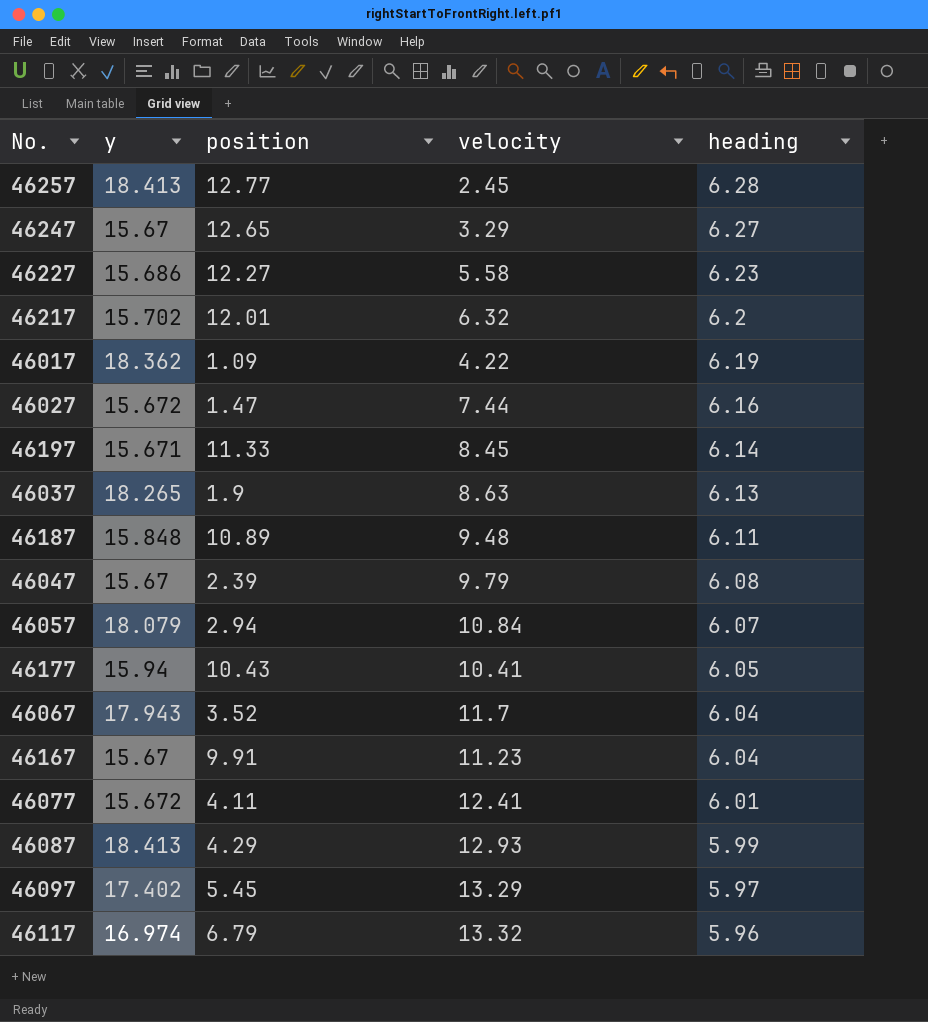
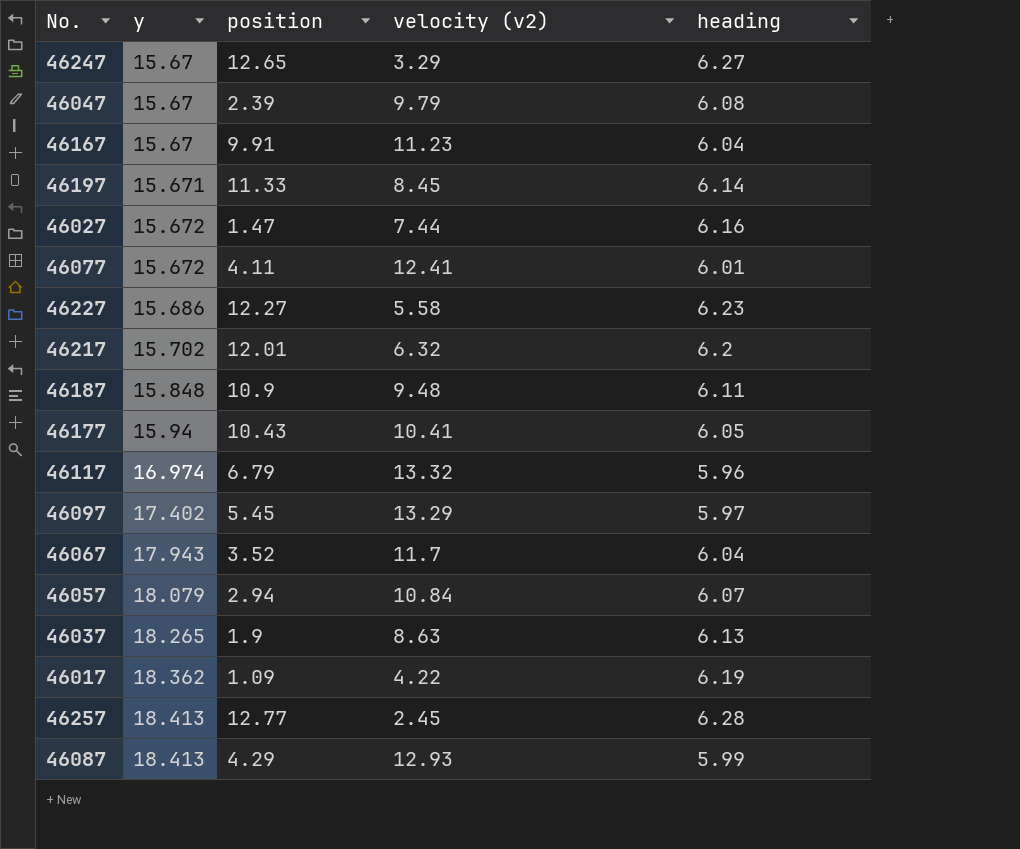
row order: heading descending -> y ascending
column name: velocity -> velocity (v2)
46187 | position: 10.89 -> 10.9

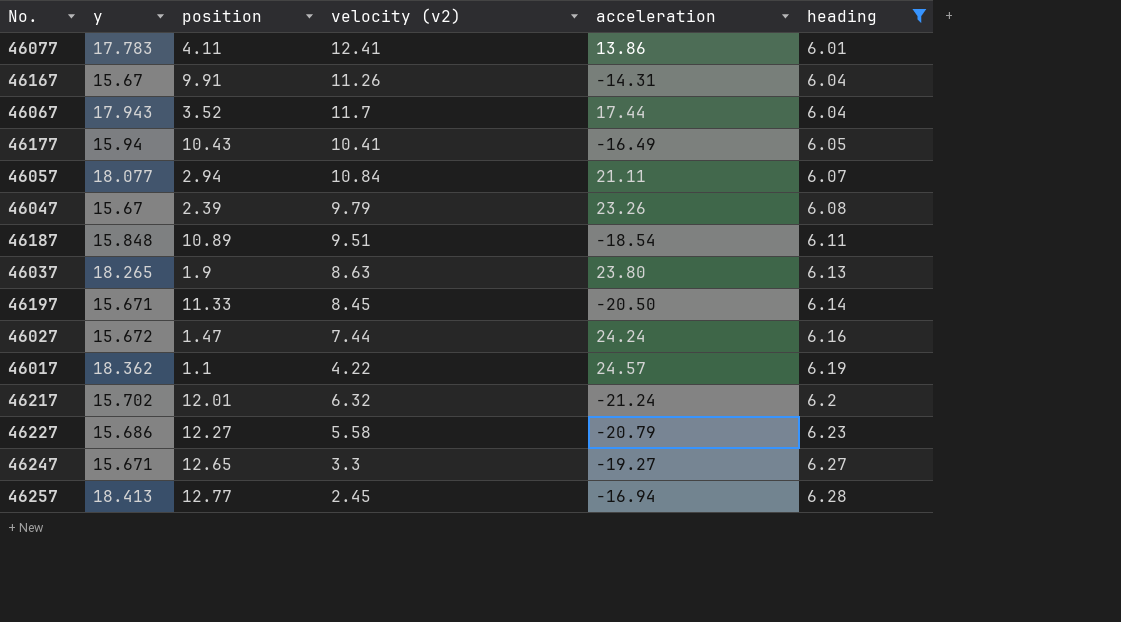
filter: none -> heading >= 6.01
row order: y ascending -> heading ascending
column acceleration | position: none -> 5
46077 | y: 15.672 -> 17.783
46167 | velocity (v2): 11.23 -> 11.26
46057 | y: 18.079 -> 18.077
46187 | position: 10.9 -> 10.89
46187 | velocity (v2): 9.48 -> 9.51
46017 | position: 1.09 -> 1.1
46247 | y: 15.67 -> 15.671
46247 | velocity (v2): 3.29 -> 3.3

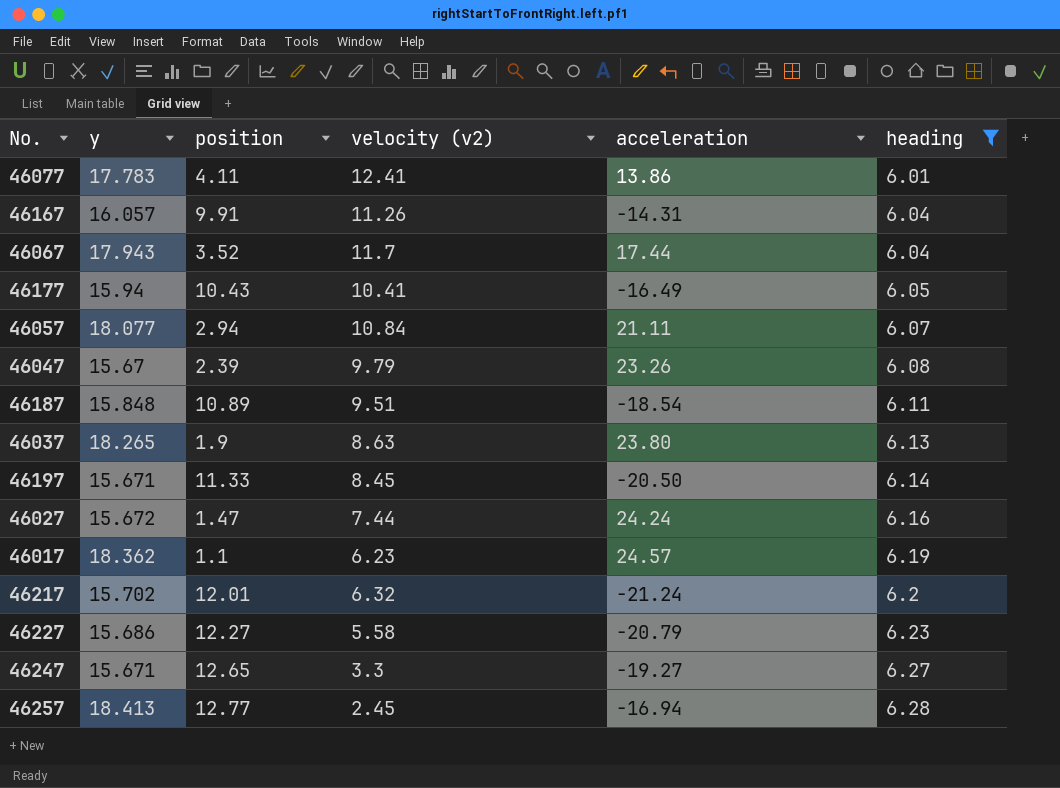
46167 | y: 15.67 -> 16.057
46017 | velocity (v2): 4.22 -> 6.23

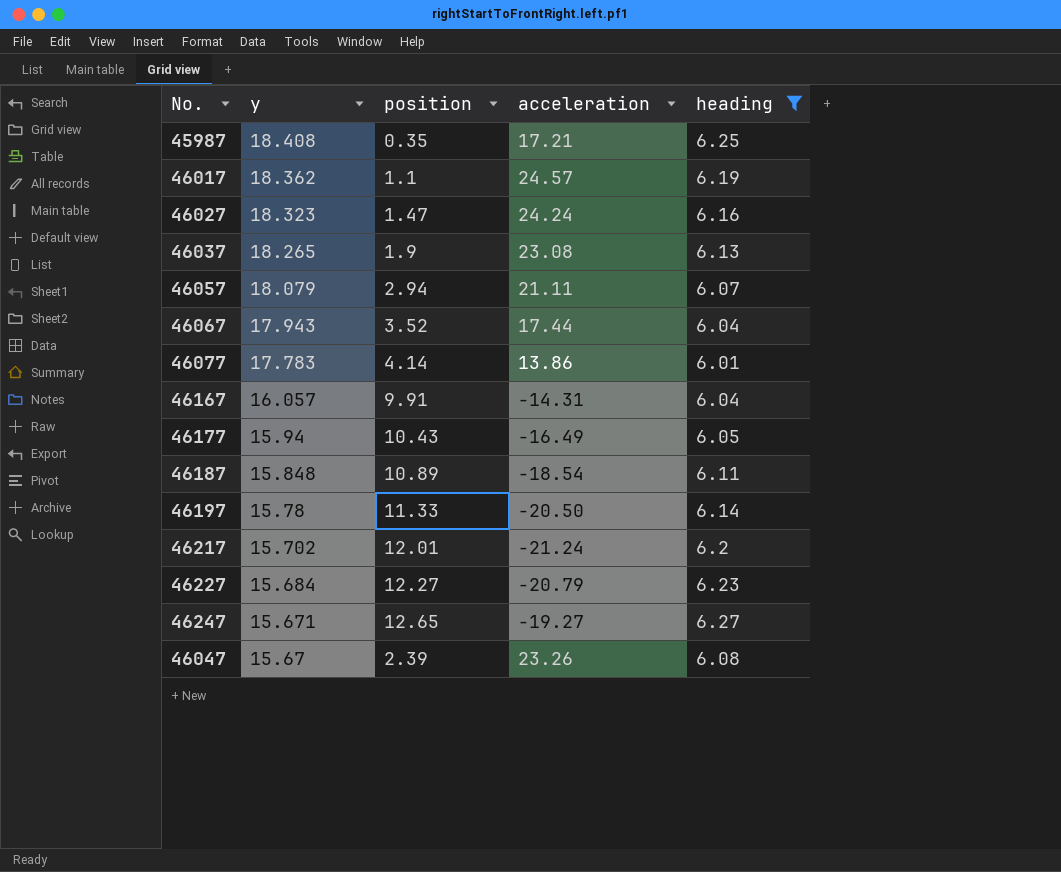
row order: heading ascending -> y descending
column velocity (v2) | position: 4 -> none
row 46257: 18.413 | 12.77 | 2.45 | -16.94 | 6.28 -> none
row 45987: none -> 18.408 | 0.35 | 17.21 | 6.25
46027 | y: 15.672 -> 18.323
46037 | acceleration: 23.80 -> 23.08
46057 | y: 18.077 -> 18.079
46077 | position: 4.11 -> 4.14
46197 | y: 15.671 -> 15.78
46227 | y: 15.686 -> 15.684

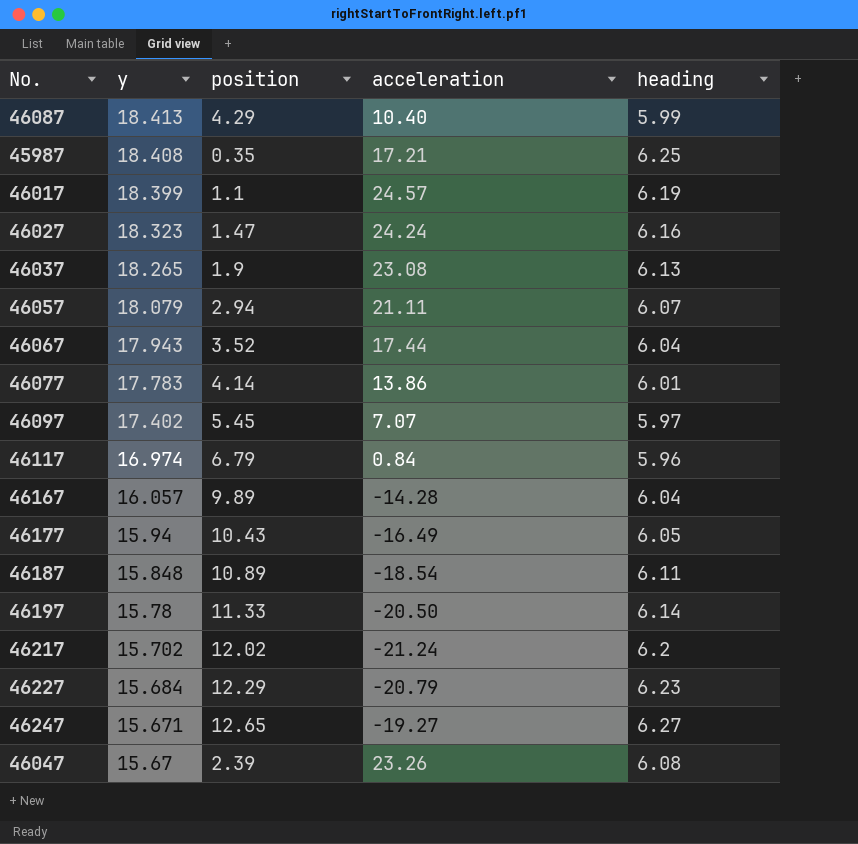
filter: heading >= 6.01 -> none
46017 | y: 18.362 -> 18.399
46167 | position: 9.91 -> 9.89
46167 | acceleration: -14.31 -> -14.28
46217 | position: 12.01 -> 12.02
46227 | position: 12.27 -> 12.29

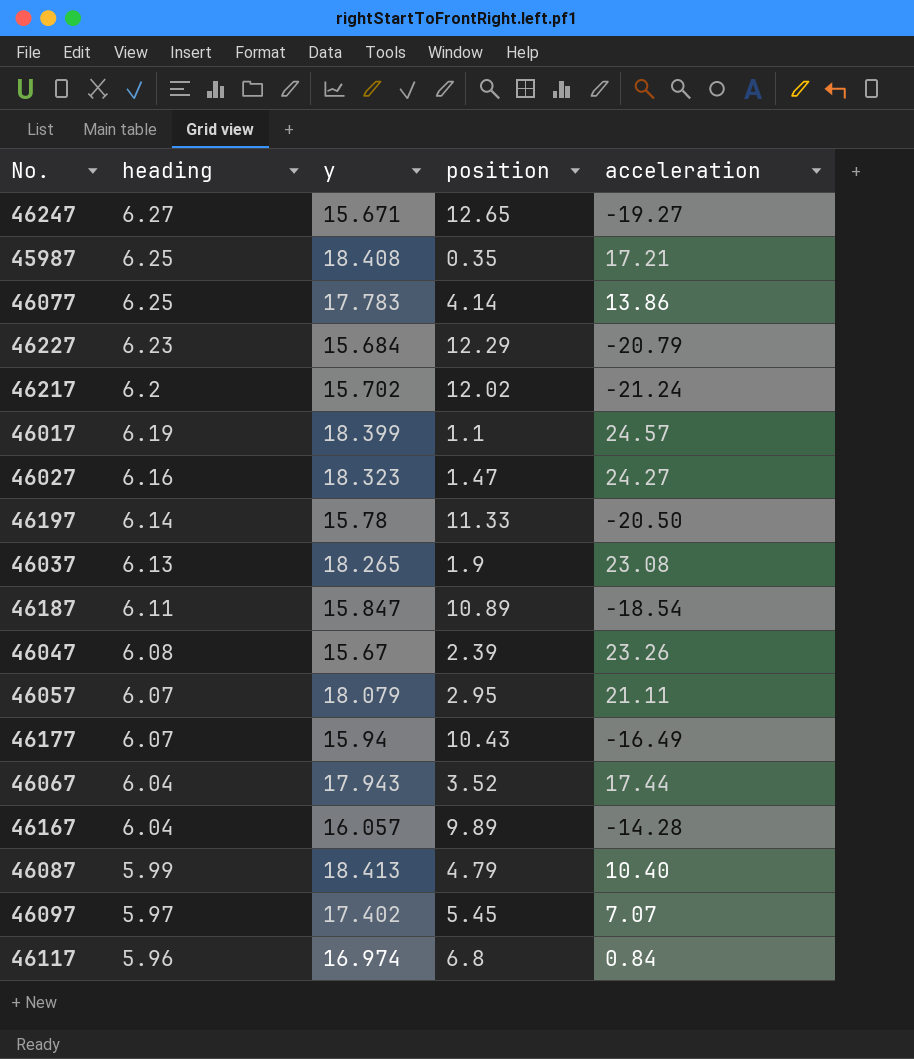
row order: y descending -> heading descending
column heading | position: 5 -> 2
46077 | heading: 6.01 -> 6.25
46027 | acceleration: 24.24 -> 24.27
46187 | y: 15.848 -> 15.847
46057 | position: 2.94 -> 2.95
46177 | heading: 6.05 -> 6.07
46087 | position: 4.29 -> 4.79
46117 | position: 6.79 -> 6.8

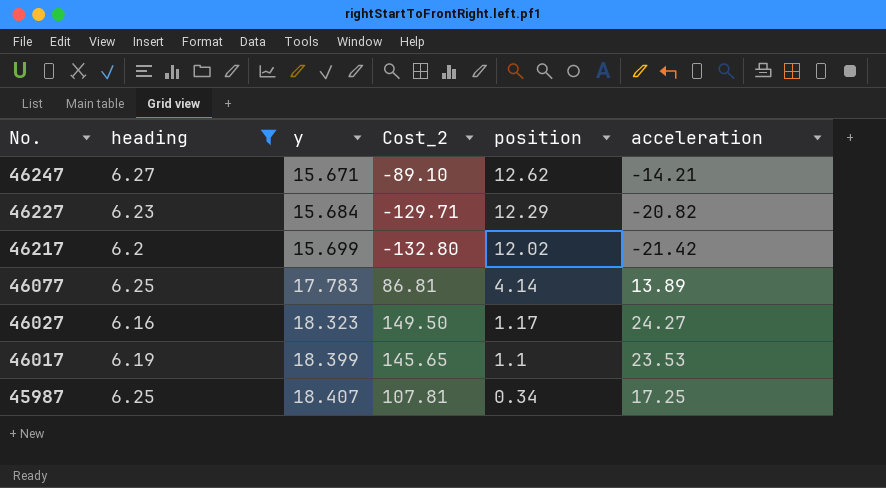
filter: none -> heading >= 6.16
row order: heading descending -> No. descending
column Cost_2 | formula: none -> [heading] * [acceleration]
46247 | position: 12.65 -> 12.62
46247 | acceleration: -19.27 -> -14.21
46227 | acceleration: -20.79 -> -20.82
46217 | y: 15.702 -> 15.699
46217 | acceleration: -21.24 -> -21.42
46077 | acceleration: 13.86 -> 13.89
46027 | position: 1.47 -> 1.17
46017 | acceleration: 24.57 -> 23.53
45987 | y: 18.408 -> 18.407
45987 | position: 0.35 -> 0.34
45987 | acceleration: 17.21 -> 17.25

